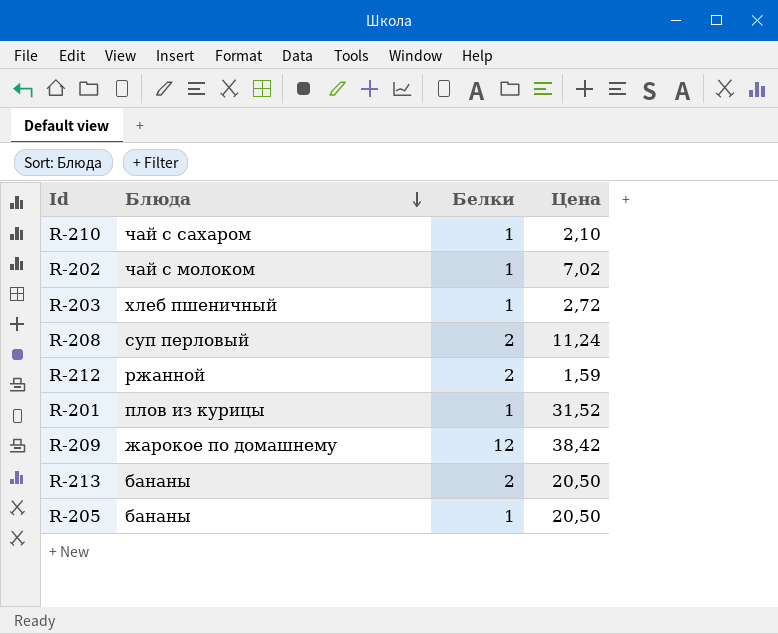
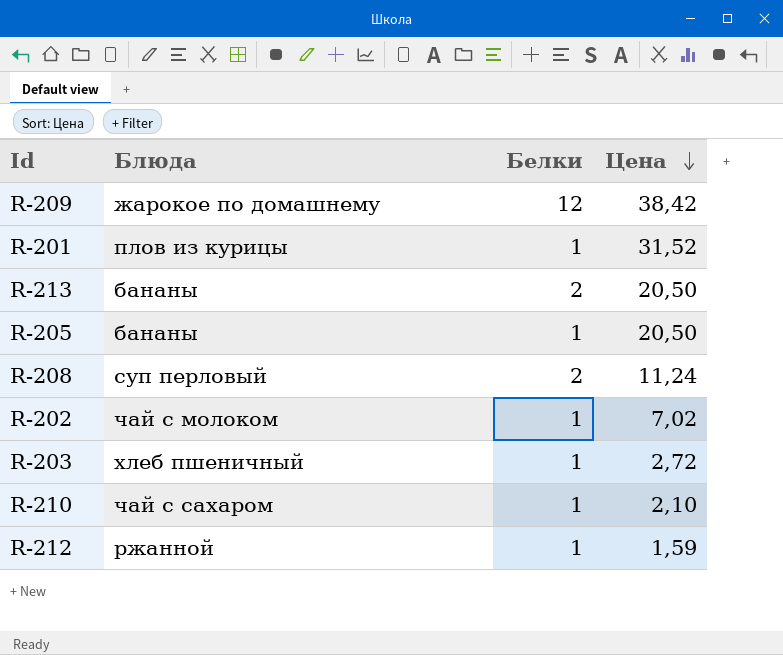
row order: Блюда descending -> Цена descending
R-212 | Белки: 2 -> 1

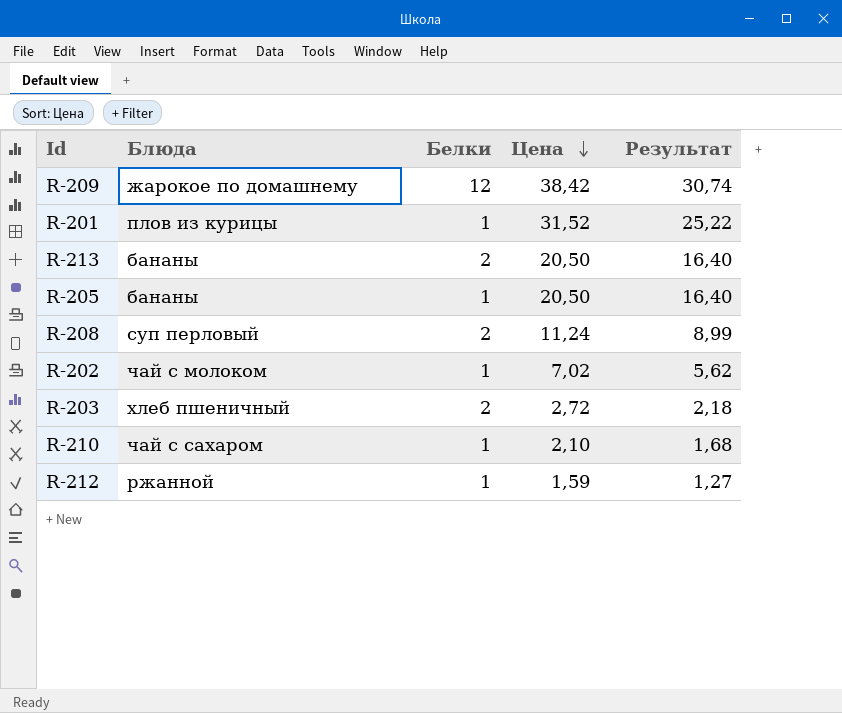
column Результат | formula: none -> [Цена] * 0,8
R-203 | Белки: 1 -> 2

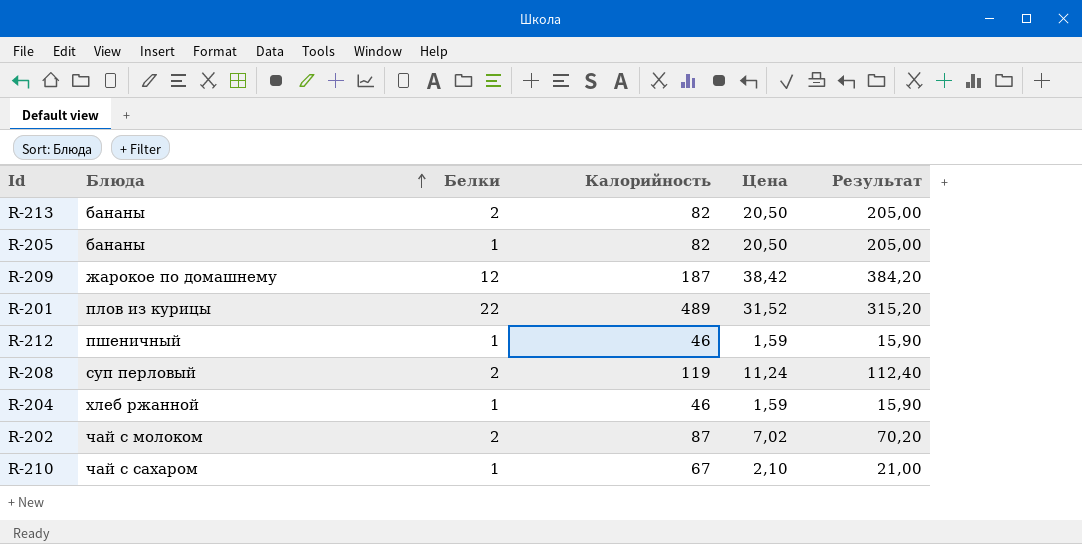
row order: Цена descending -> Блюда ascending
column Калорийность | position: none -> 4
column Результат | formula: [Цена] * 0,8 -> [Цена] * 10
row R-203: хлеб пшеничный | 2 | 2,72 | 2,18 -> none
R-201 | Белки: 1 -> 22
R-212 | Блюда: ржанной -> пшеничный
row R-204: none -> хлеб ржанной | 1 | 46 | 1,59 | 15,90
R-202 | Белки: 1 -> 2

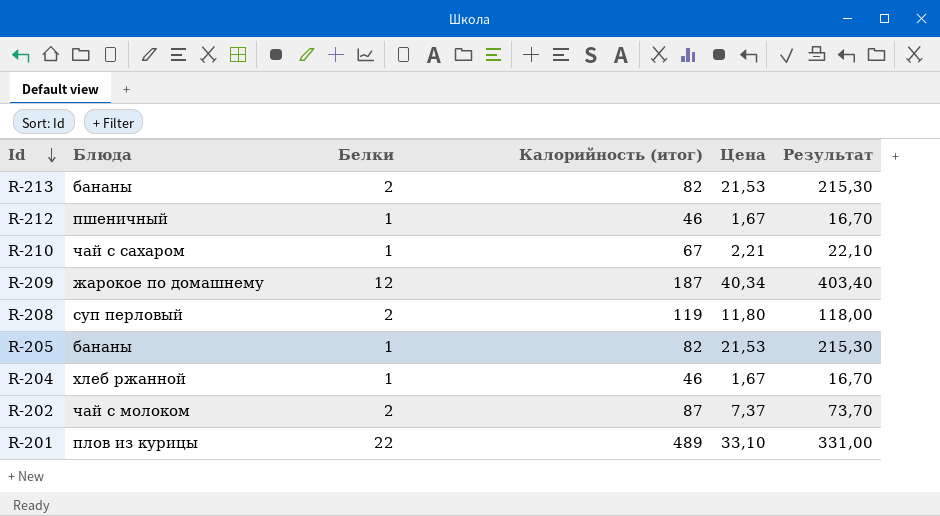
row order: Блюда ascending -> Id descending
column name: Калорийность -> Калорийность (итог)
R-213 | Цена: 20,50 -> 21,53
R-213 | Результат: 205,00 -> 215,30
R-212 | Цена: 1,59 -> 1,67
R-212 | Результат: 15,90 -> 16,70
R-210 | Цена: 2,10 -> 2,21
R-210 | Результат: 21,00 -> 22,10
R-209 | Цена: 38,42 -> 40,34
R-209 | Результат: 384,20 -> 403,40
R-208 | Цена: 11,24 -> 11,80
R-208 | Результат: 112,40 -> 118,00
R-205 | Цена: 20,50 -> 21,53
R-205 | Результат: 205,00 -> 215,30
R-204 | Цена: 1,59 -> 1,67
R-204 | Результат: 15,90 -> 16,70
R-202 | Цена: 7,02 -> 7,37
R-202 | Результат: 70,20 -> 73,70
R-201 | Цена: 31,52 -> 33,10
R-201 | Результат: 315,20 -> 331,00

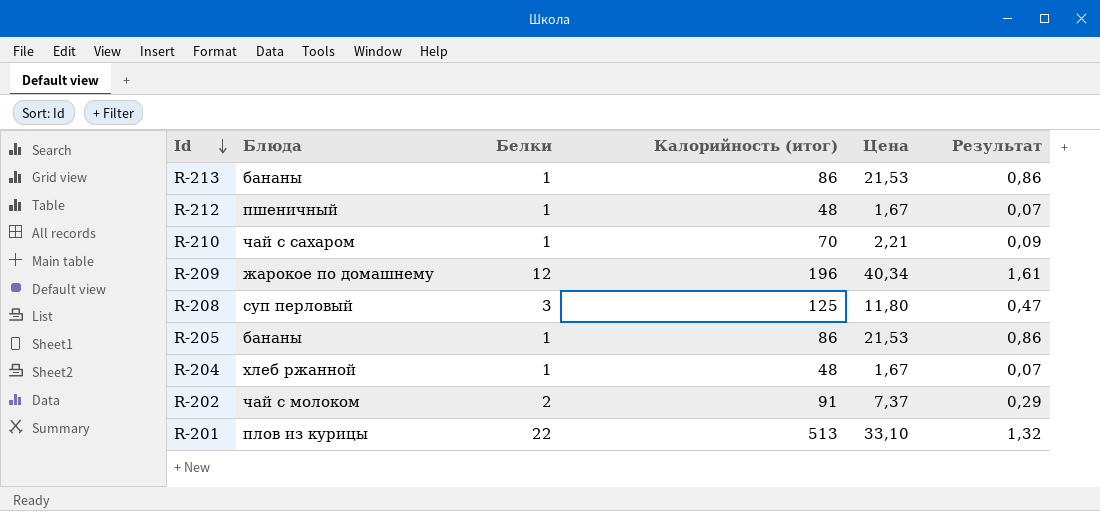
column Результат | formula: [Цена] * 10 -> [Цена] * 0,04
R-213 | Белки: 2 -> 1
R-213 | Калорийность (итог): 82 -> 86
R-212 | Калорийность (итог): 46 -> 48
R-210 | Калорийность (итог): 67 -> 70
R-209 | Калорийность (итог): 187 -> 196
R-208 | Белки: 2 -> 3
R-208 | Калорийность (итог): 119 -> 125
R-205 | Калорийность (итог): 82 -> 86
R-204 | Калорийность (итог): 46 -> 48
R-202 | Калорийность (итог): 87 -> 91
R-201 | Калорийность (итог): 489 -> 513

